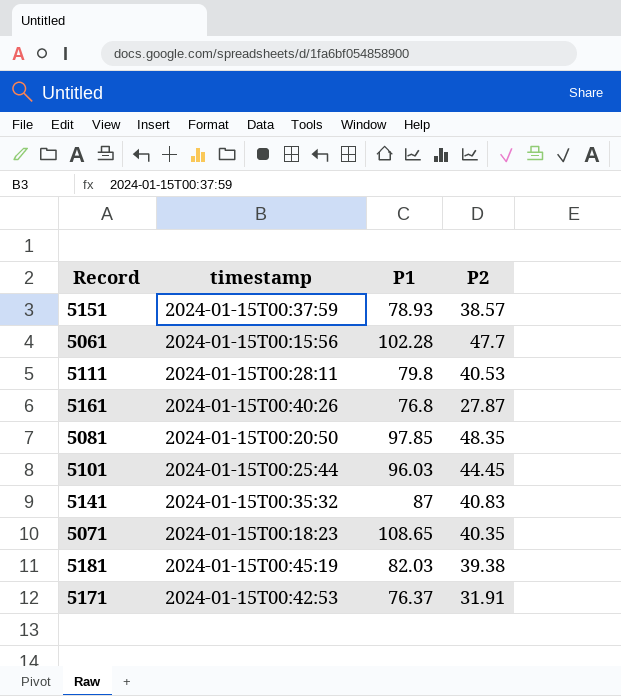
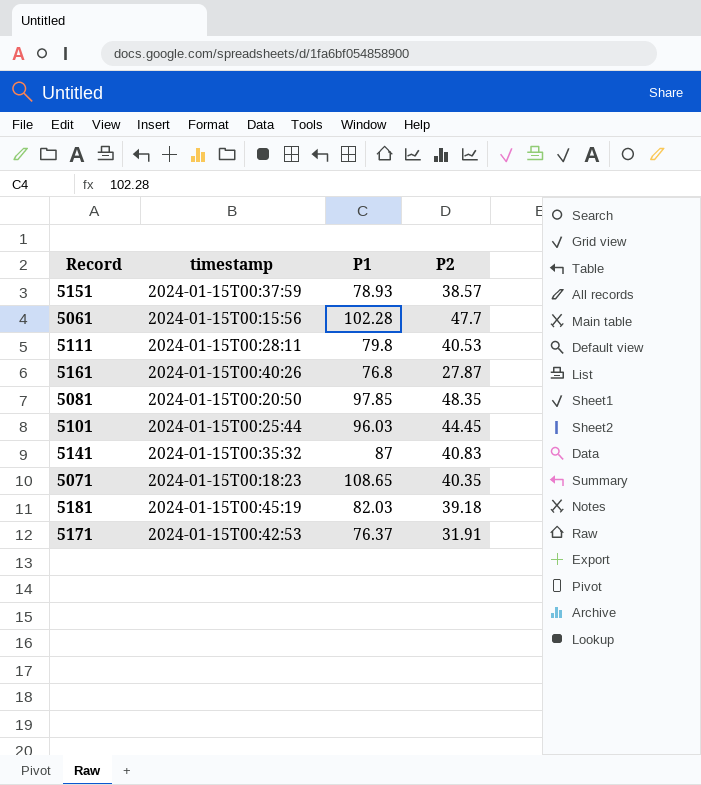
5181 | P2: 39.38 -> 39.18

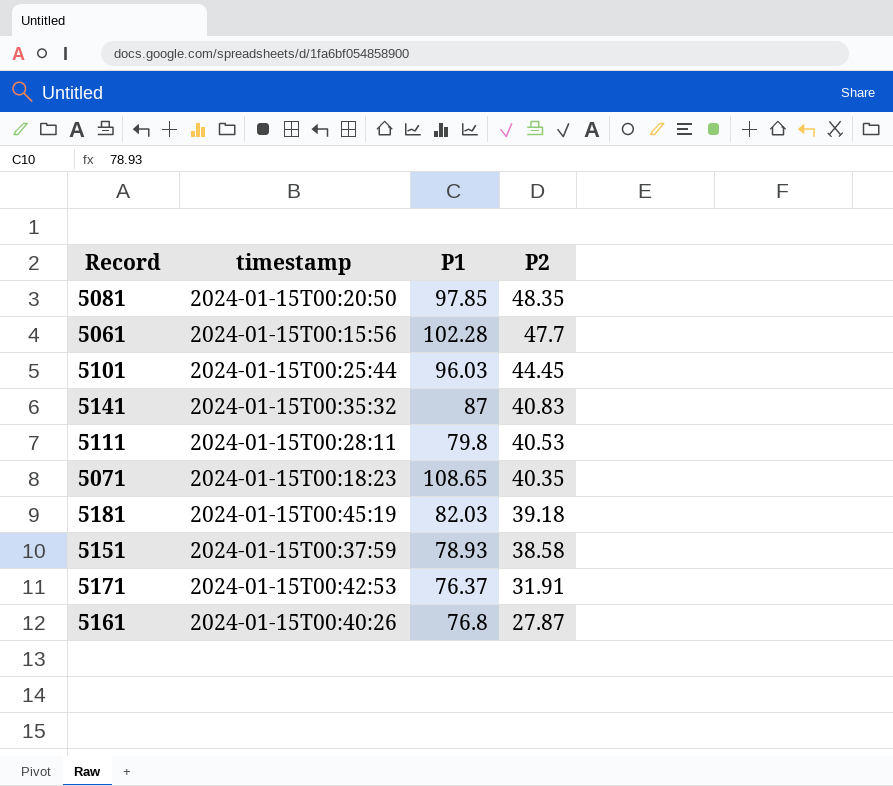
row order: none -> P2 descending
5151 | P2: 38.57 -> 38.58

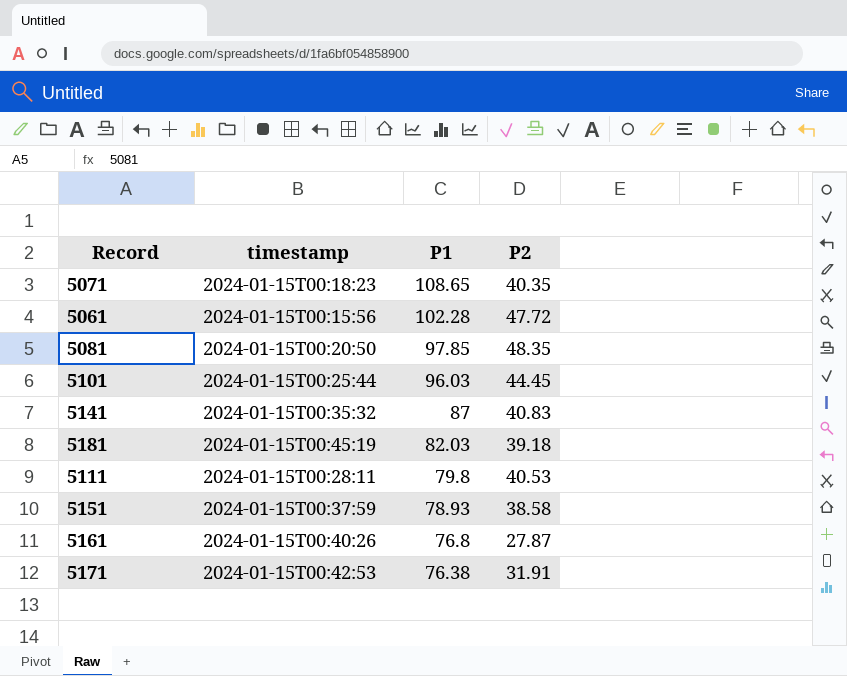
row order: P2 descending -> P1 descending
5061 | P2: 47.7 -> 47.72
5171 | P1: 76.37 -> 76.38

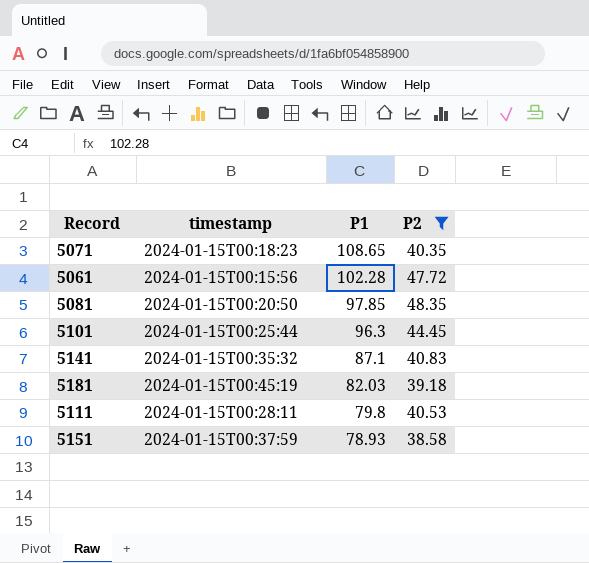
filter: none -> P2 >= 38.58
5101 | P1: 96.03 -> 96.3
5141 | P1: 87 -> 87.1

